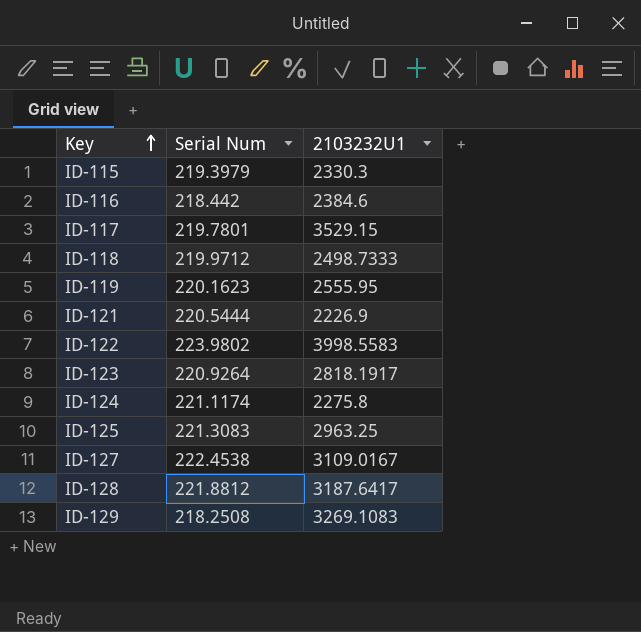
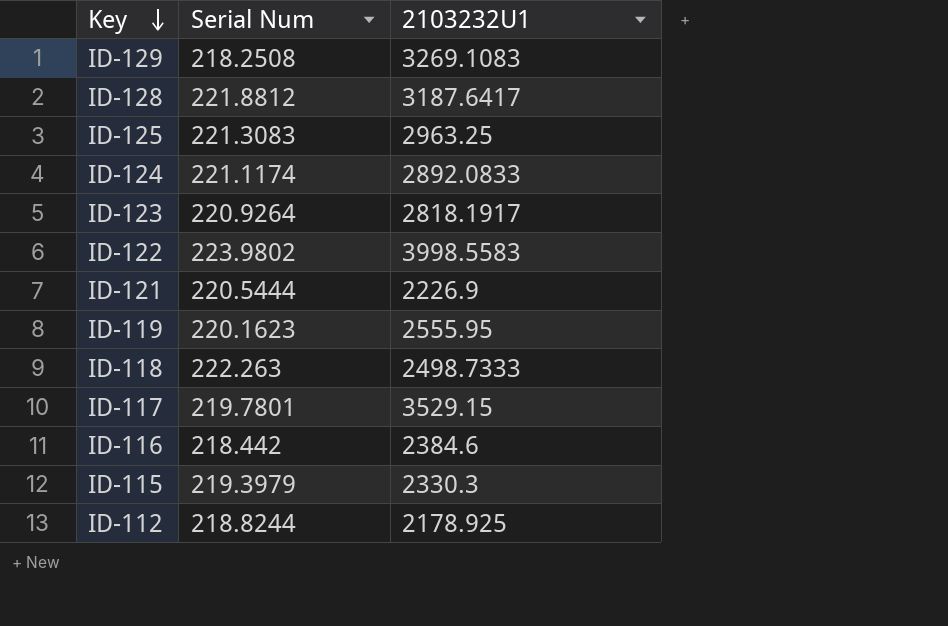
row order: Key ascending -> Key descending
row ID-127: 222.4538 | 3109.0167 -> none
ID-124 | 2103232U1: 2275.8 -> 2892.0833
ID-118 | Serial Num: 219.9712 -> 222.263
row ID-112: none -> 218.8244 | 2178.925

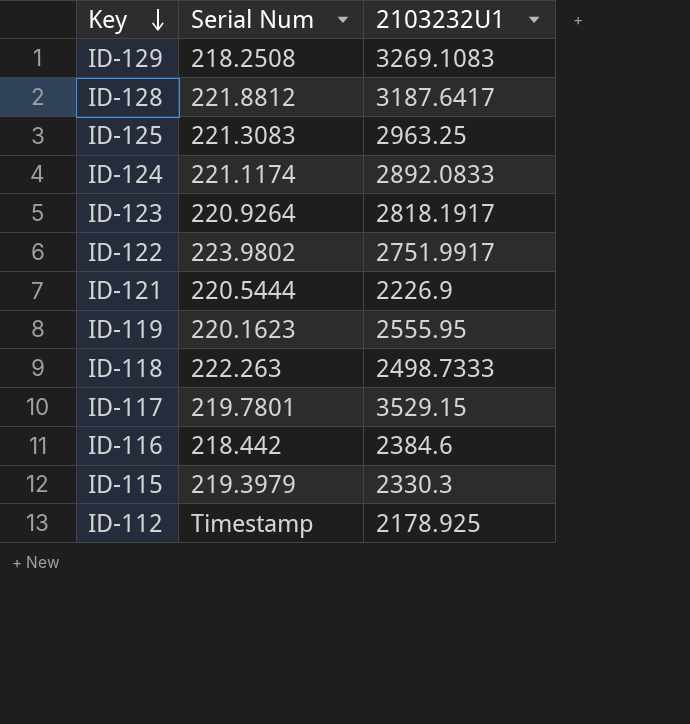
ID-122 | 2103232U1: 3998.5583 -> 2751.9917
ID-112 | Serial Num: 218.8244 -> Timestamp

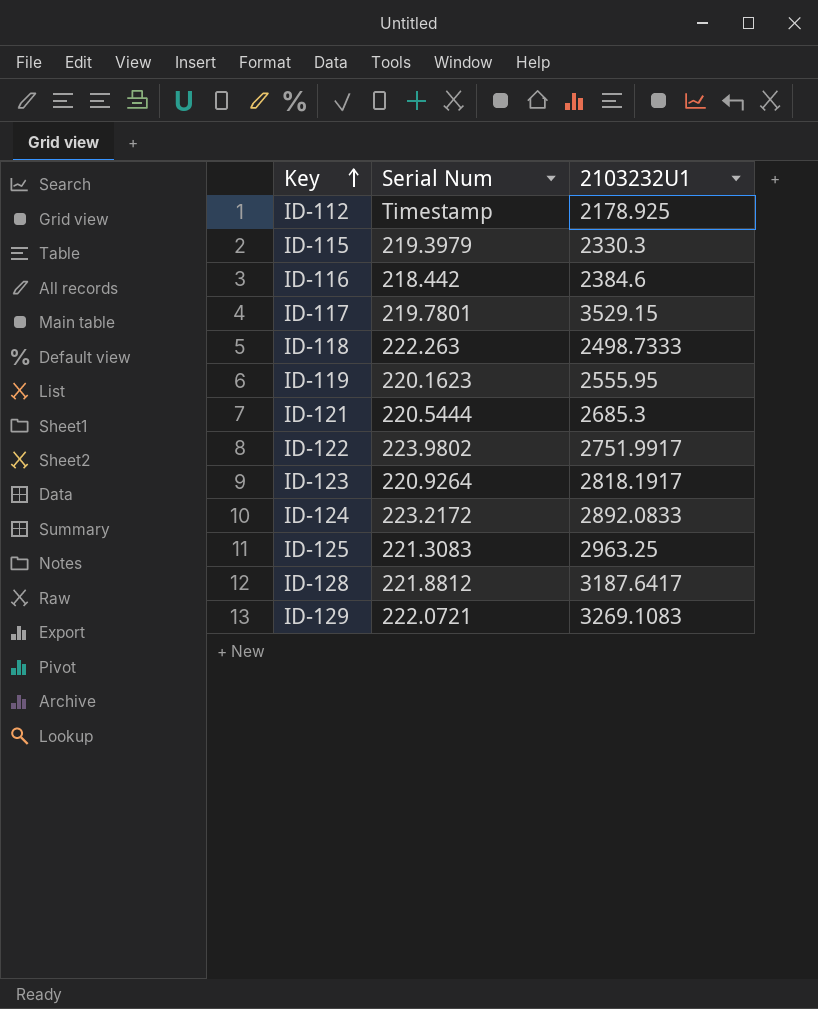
row order: Key descending -> Key ascending
ID-121 | 2103232U1: 2226.9 -> 2685.3
ID-124 | Serial Num: 221.1174 -> 223.2172
ID-129 | Serial Num: 218.2508 -> 222.0721

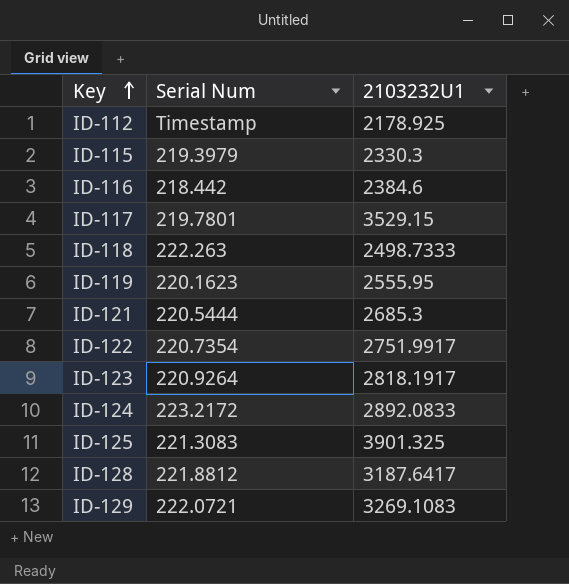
ID-122 | Serial Num: 223.9802 -> 220.7354
ID-125 | 2103232U1: 2963.25 -> 3901.325

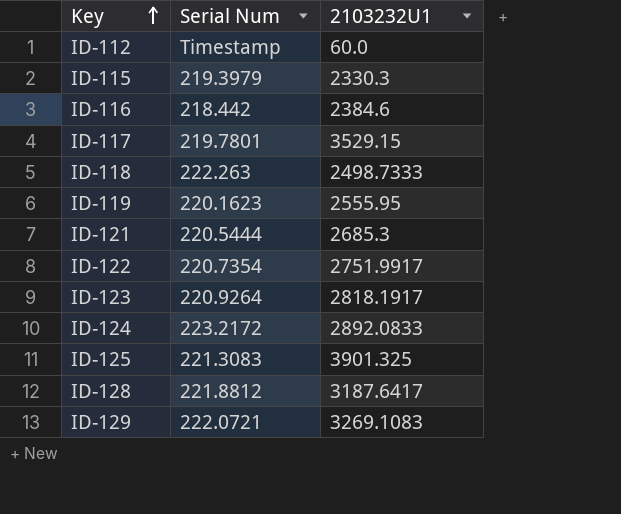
ID-112 | 2103232U1: 2178.925 -> 60.0

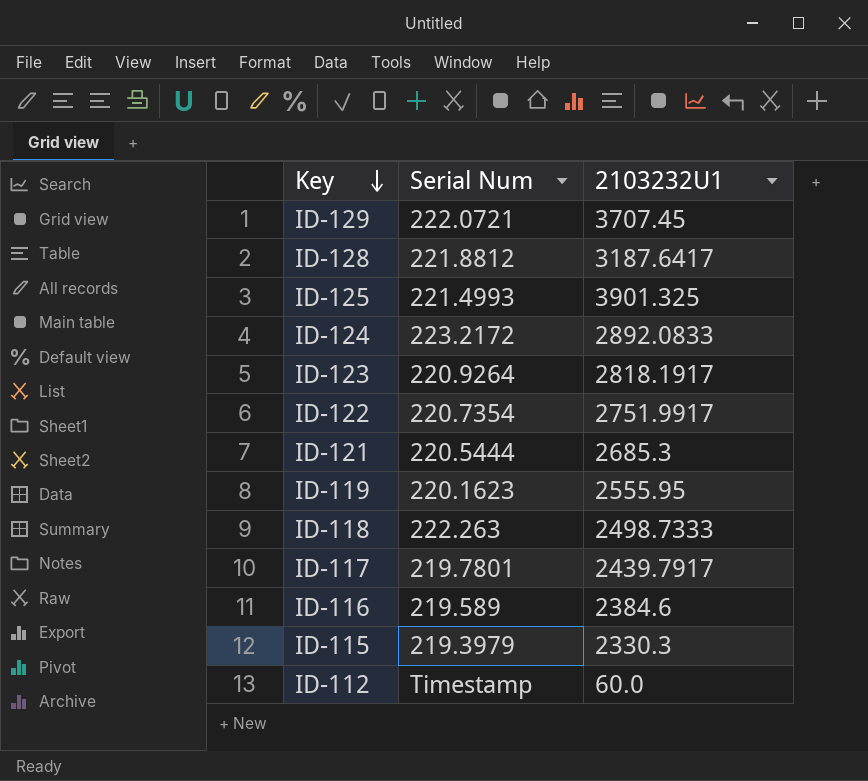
row order: Key ascending -> Key descending
ID-129 | 2103232U1: 3269.1083 -> 3707.45
ID-125 | Serial Num: 221.3083 -> 221.4993
ID-117 | 2103232U1: 3529.15 -> 2439.7917
ID-116 | Serial Num: 218.442 -> 219.589

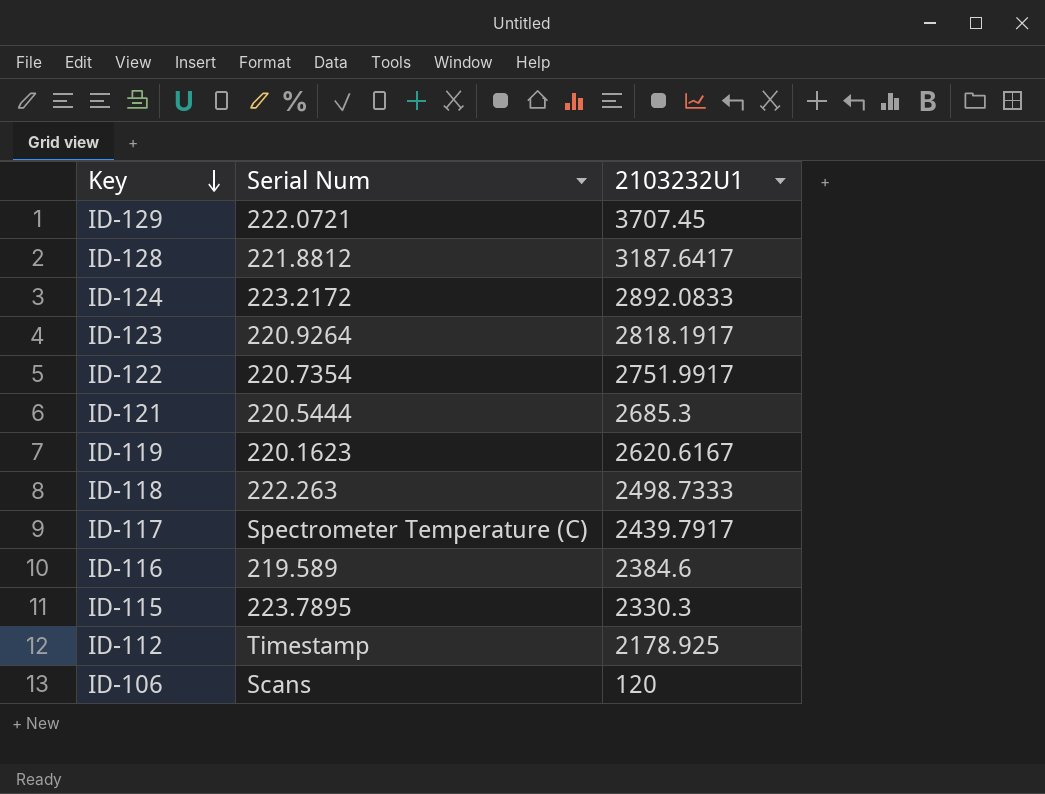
row ID-125: 221.4993 | 3901.325 -> none
ID-119 | 2103232U1: 2555.95 -> 2620.6167
ID-117 | Serial Num: 219.7801 -> Spectrometer Temperature (C)
ID-115 | Serial Num: 219.3979 -> 223.7895
ID-112 | 2103232U1: 60.0 -> 2178.925
row ID-106: none -> Scans | 120

